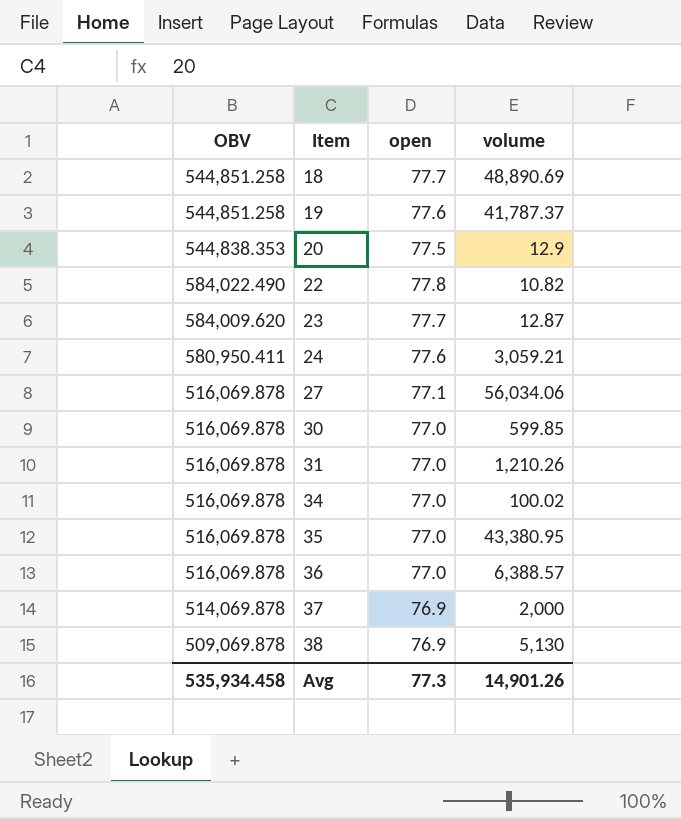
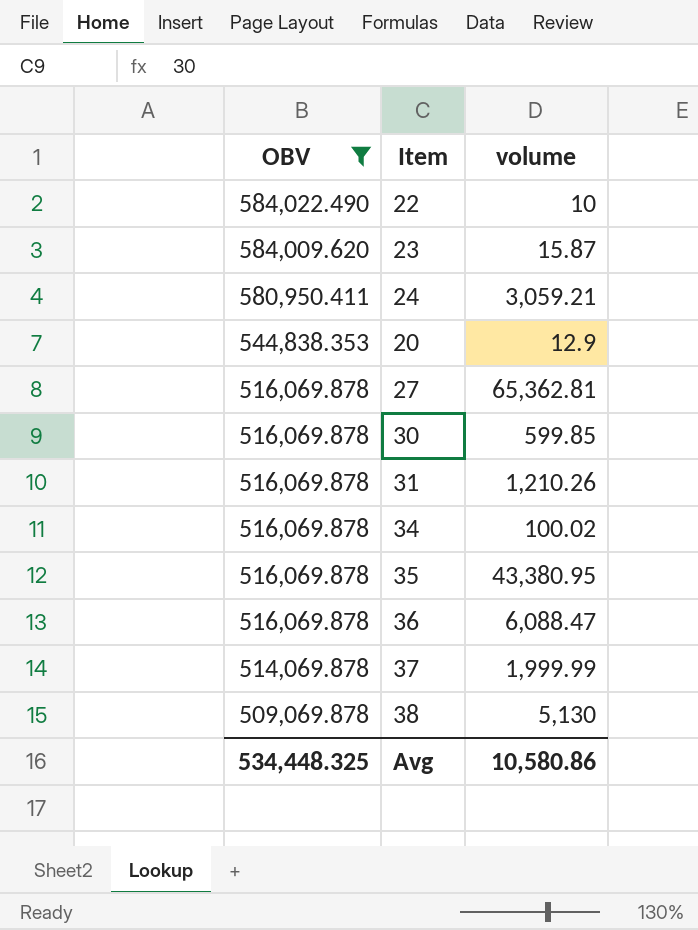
filter: none -> OBV != 544,851.258
row order: Item ascending -> OBV descending
column open | position: 3 -> none
22 | volume: 10.82 -> 10
23 | volume: 12.87 -> 15.87
27 | volume: 56,034.06 -> 65,362.81
36 | volume: 6,388.57 -> 6,088.47
37 | volume: 2,000 -> 1,999.99
Avg | OBV: 535,934.458 -> 534,448.325
Avg | volume: 14,901.26 -> 10,580.86

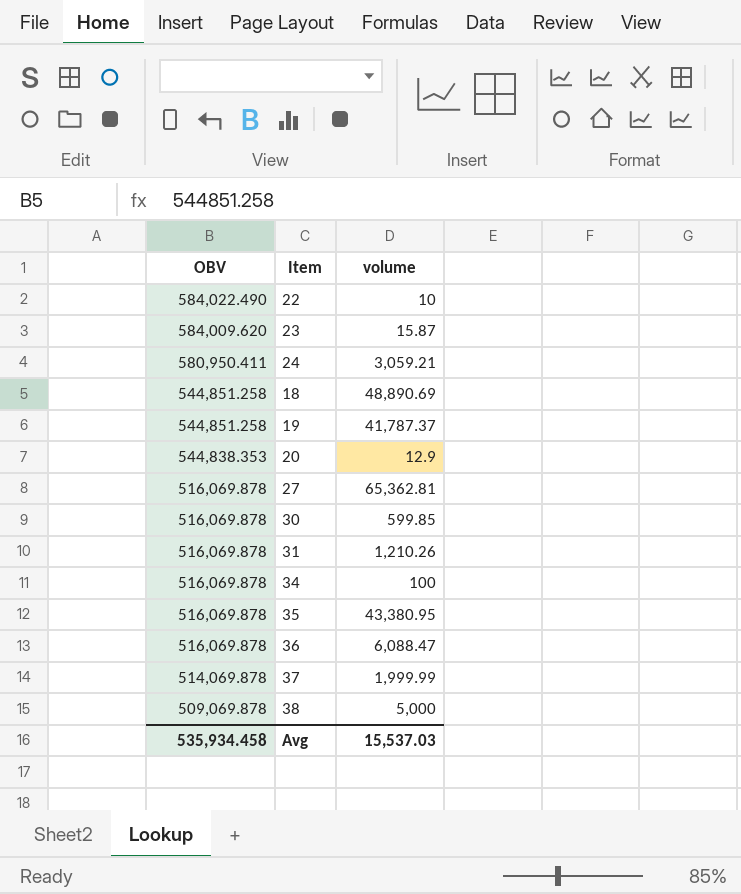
filter: OBV != 544,851.258 -> none
34 | volume: 100.02 -> 100
38 | volume: 5,130 -> 5,000
Avg | OBV: 534,448.325 -> 535,934.458
Avg | volume: 10,580.86 -> 15,537.03

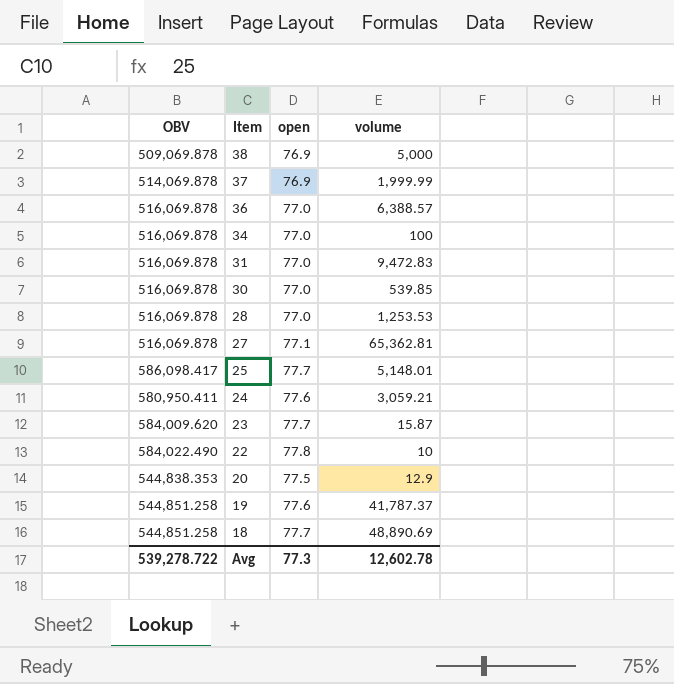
row order: OBV descending -> Item descending
column open | position: none -> 3
row 35: 516,069.878 | 43,380.95 -> none
36 | volume: 6,088.47 -> 6,388.57
31 | volume: 1,210.26 -> 9,472.83
30 | volume: 599.85 -> 539.85
row 28: none -> 516,069.878 | 77.0 | 1,253.53
row 25: none -> 586,098.417 | 77.7 | 5,148.01
Avg | OBV: 535,934.458 -> 539,278.722
Avg | volume: 15,537.03 -> 12,602.78

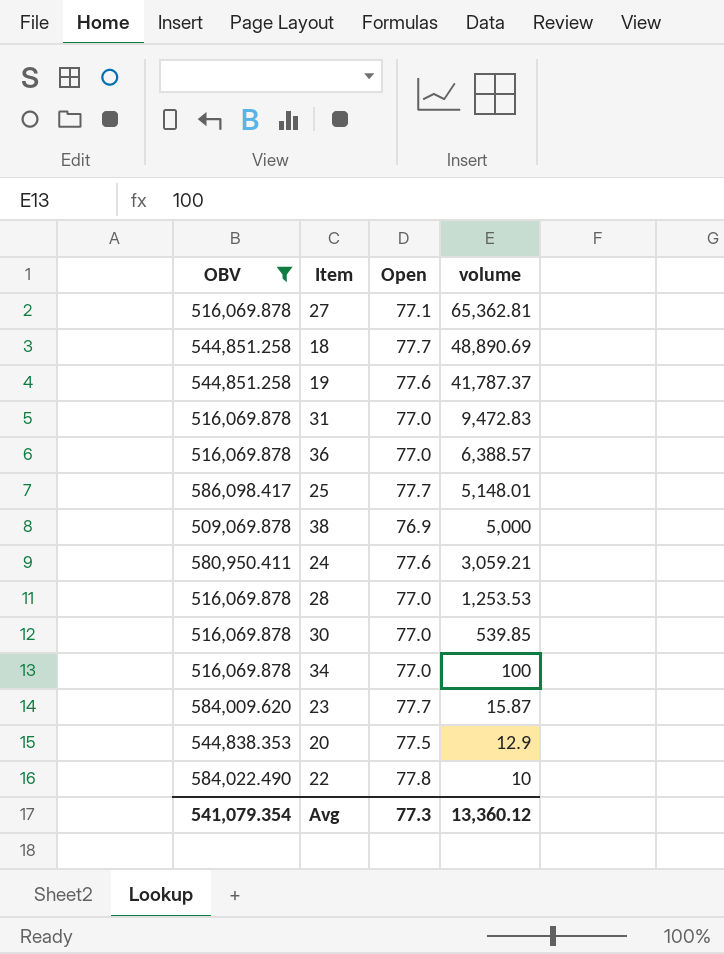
filter: none -> OBV != 514,069.878
row order: Item descending -> volume descending
column name: open -> Open
Avg | OBV: 539,278.722 -> 541,079.354
Avg | volume: 12,602.78 -> 13,360.12

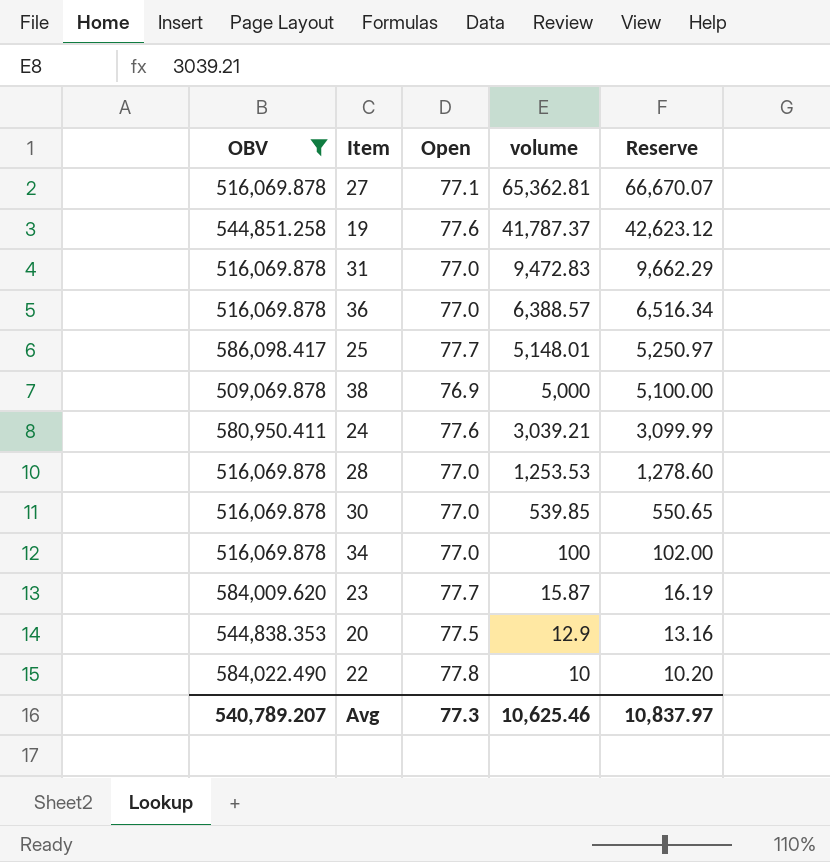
column Reserve | formula: none -> [volume] * 1.02
row 18: 544,851.258 | 77.7 | 48,890.69 -> none
24 | volume: 3,059.21 -> 3,039.21
Avg | OBV: 541,079.354 -> 540,789.207
Avg | volume: 13,360.12 -> 10,625.46

